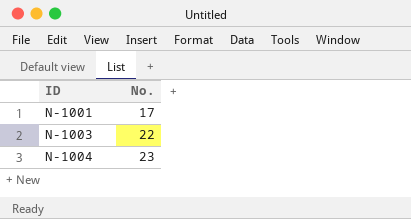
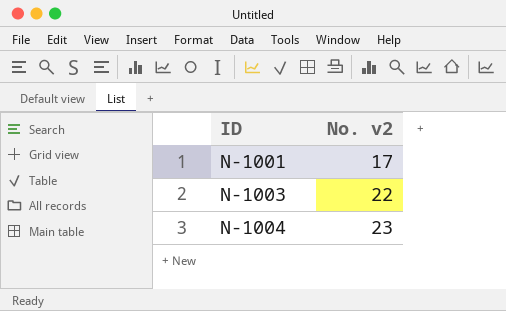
column name: No. -> No. v2

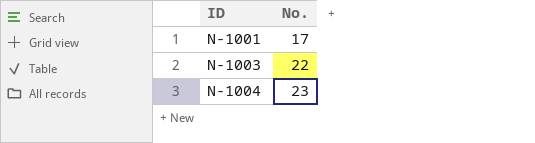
column name: No. v2 -> No.

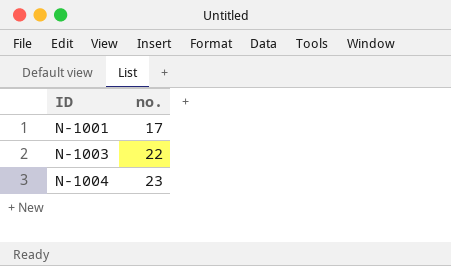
column name: No. -> no.

